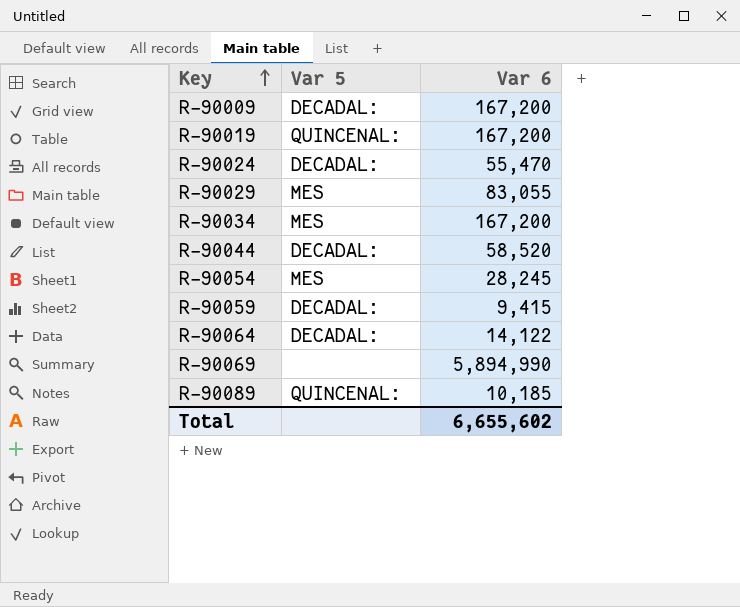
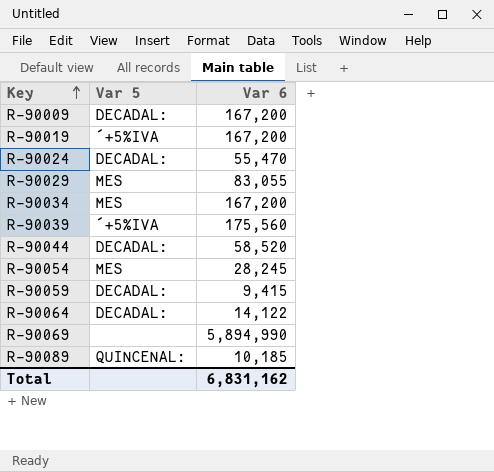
R-90019 | Var 5: QUINCENAL: -> ´+5%IVA
row R-90039: none -> ´+5%IVA | 175,560
Total | Var 6: 6,655,602 -> 6,831,162

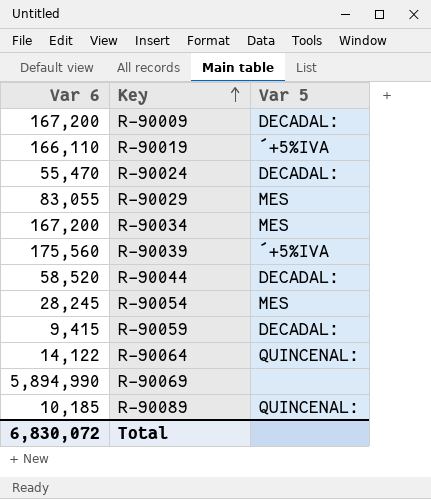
column Var 6 | position: 3 -> 1
R-90019 | Var 6: 167,200 -> 166,110
R-90064 | Var 5: DECADAL: -> QUINCENAL:
Total | Var 6: 6,831,162 -> 6,830,072

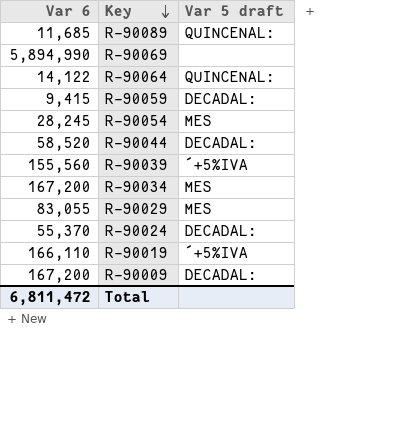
row order: Key ascending -> Key descending
column name: Var 5 -> Var 5 draft
R-90089 | Var 6: 10,185 -> 11,685
R-90039 | Var 6: 175,560 -> 155,560
R-90024 | Var 6: 55,470 -> 55,370
Total | Var 6: 6,830,072 -> 6,811,472

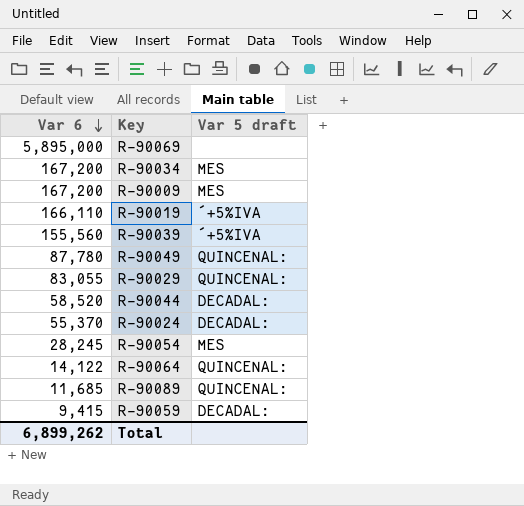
row order: Key descending -> Var 6 descending
R-90069 | Var 6: 5,894,990 -> 5,895,000
R-90009 | Var 5 draft: DECADAL: -> MES
row R-90049: none -> 87,780 | QUINCENAL:
R-90029 | Var 5 draft: MES -> QUINCENAL:
Total | Var 6: 6,811,472 -> 6,899,262

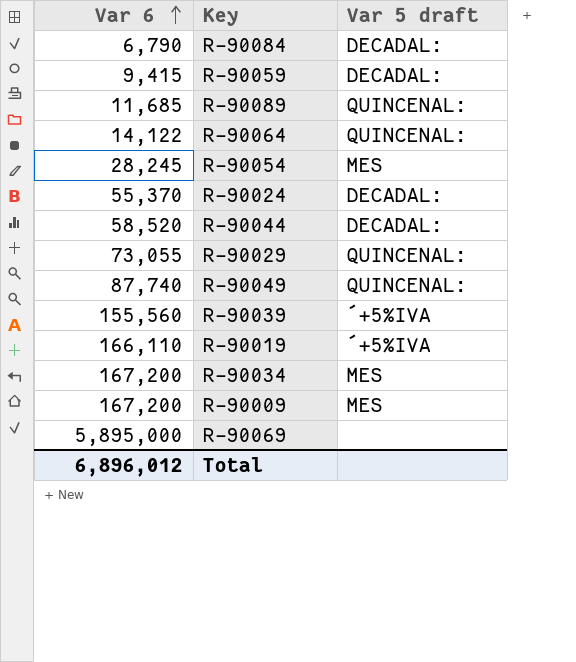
row order: Var 6 descending -> Var 6 ascending
row R-90084: none -> 6,790 | DECADAL:
R-90029 | Var 6: 83,055 -> 73,055
R-90049 | Var 6: 87,780 -> 87,740
Total | Var 6: 6,899,262 -> 6,896,012

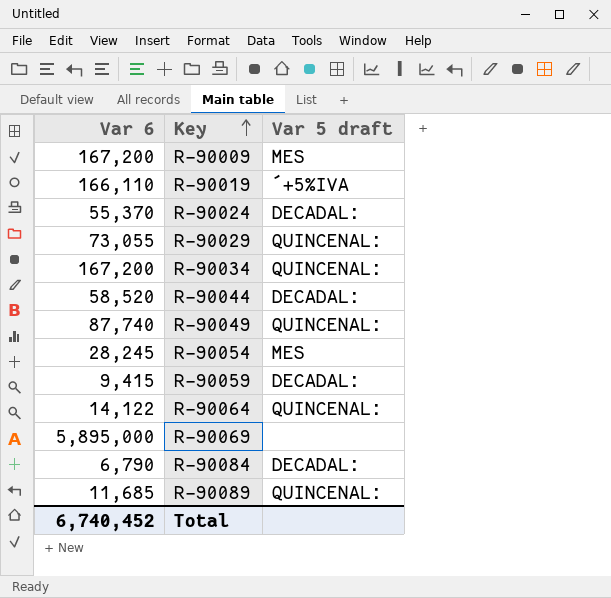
row order: Var 6 ascending -> Key ascending
row R-90039: 155,560 | ´+5%IVA -> none
R-90034 | Var 5 draft: MES -> QUINCENAL:
Total | Var 6: 6,896,012 -> 6,740,452

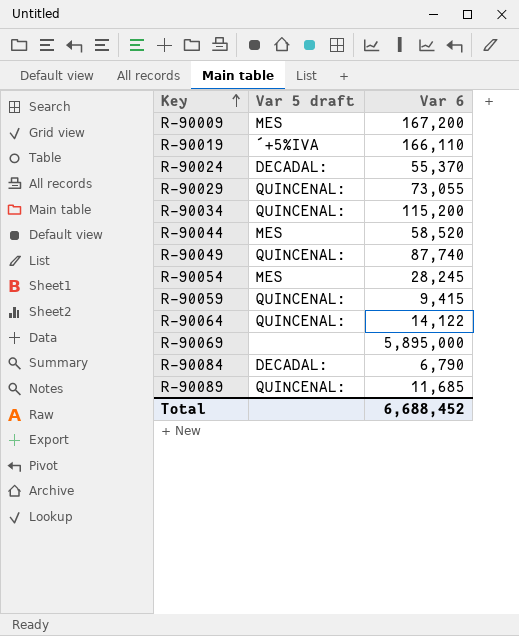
column Var 6 | position: 1 -> 3
R-90034 | Var 6: 167,200 -> 115,200
R-90044 | Var 5 draft: DECADAL: -> MES
R-90059 | Var 5 draft: DECADAL: -> QUINCENAL:
Total | Var 6: 6,740,452 -> 6,688,452

